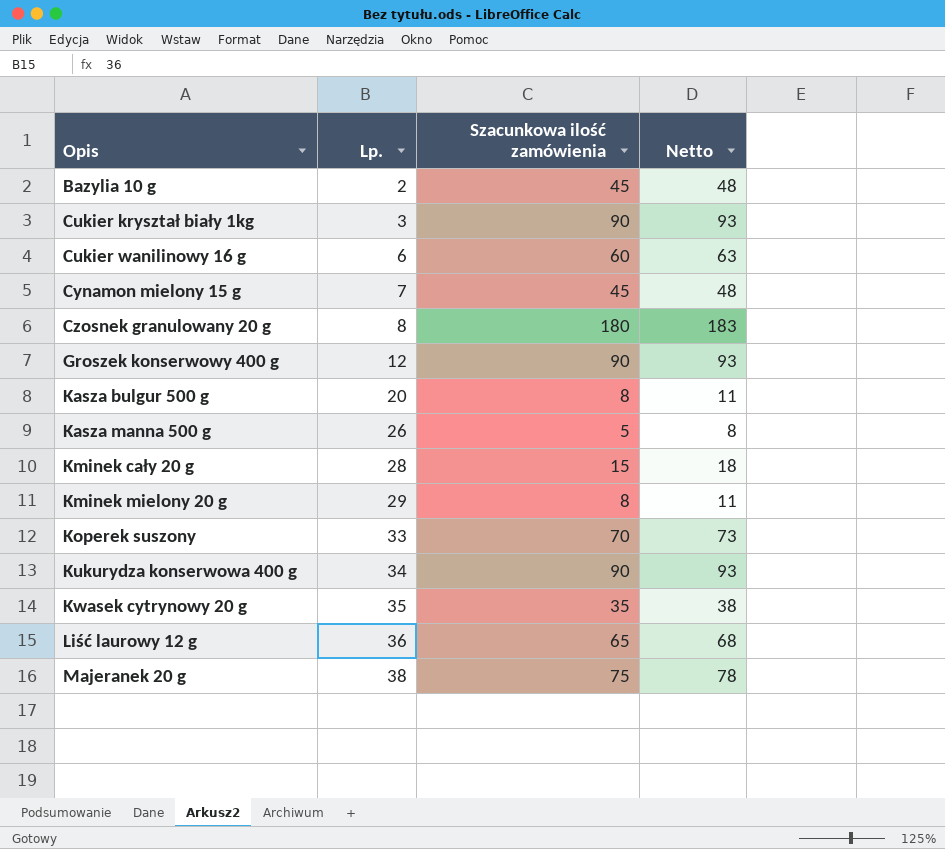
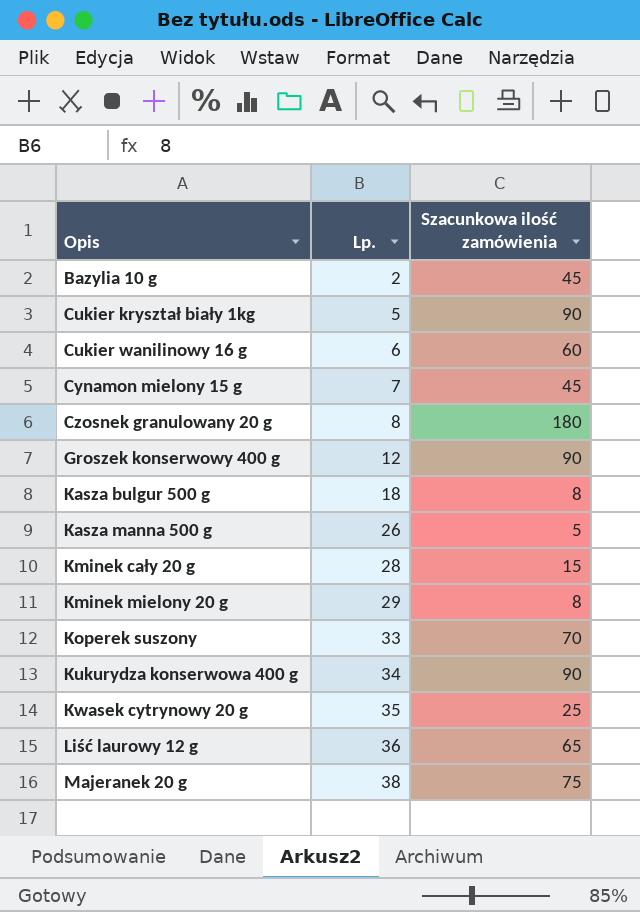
column Netto | formula: [Szacunkowa ilość zamówienia] + 3 -> none
Cukier kryształ biały 1kg | Lp.: 3 -> 5
Kasza bulgur 500 g | Lp.: 20 -> 18
Kwasek cytrynowy 20 g | Szacunkowa ilość zamówienia: 35 -> 25

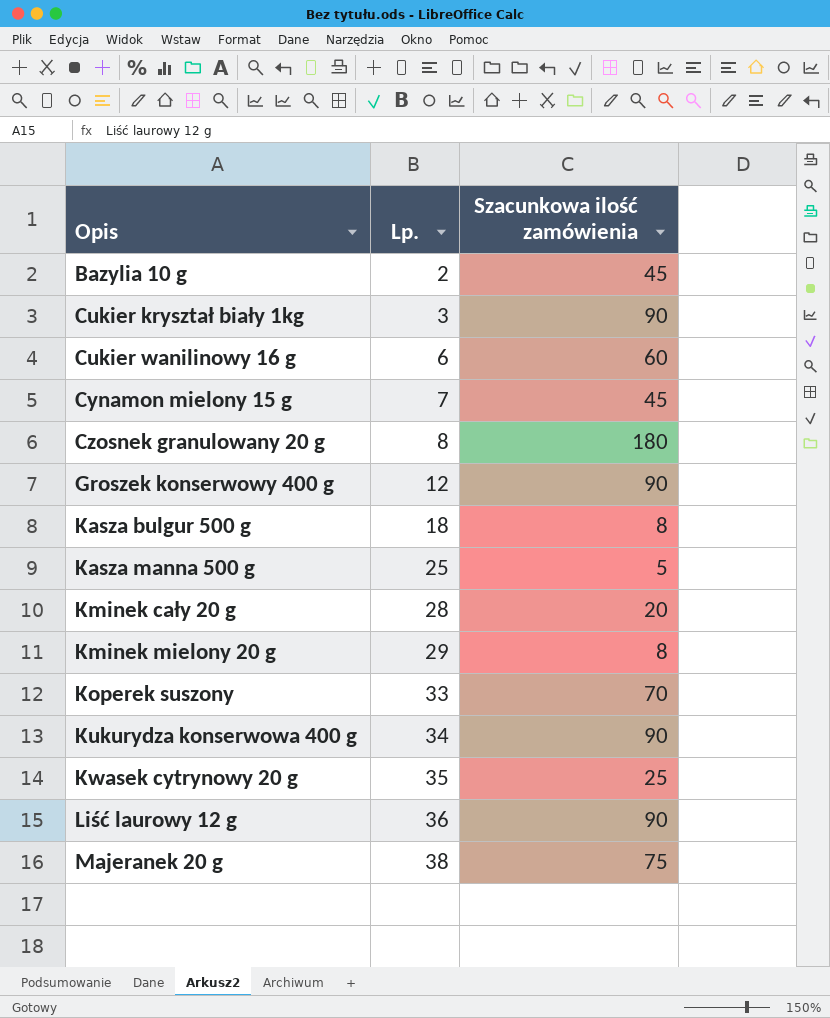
Cukier kryształ biały 1kg | Lp.: 5 -> 3
Kasza manna 500 g | Lp.: 26 -> 25
Kminek cały 20 g | Szacunkowa ilość zamówienia: 15 -> 20
Liść laurowy 12 g | Szacunkowa ilość zamówienia: 65 -> 90

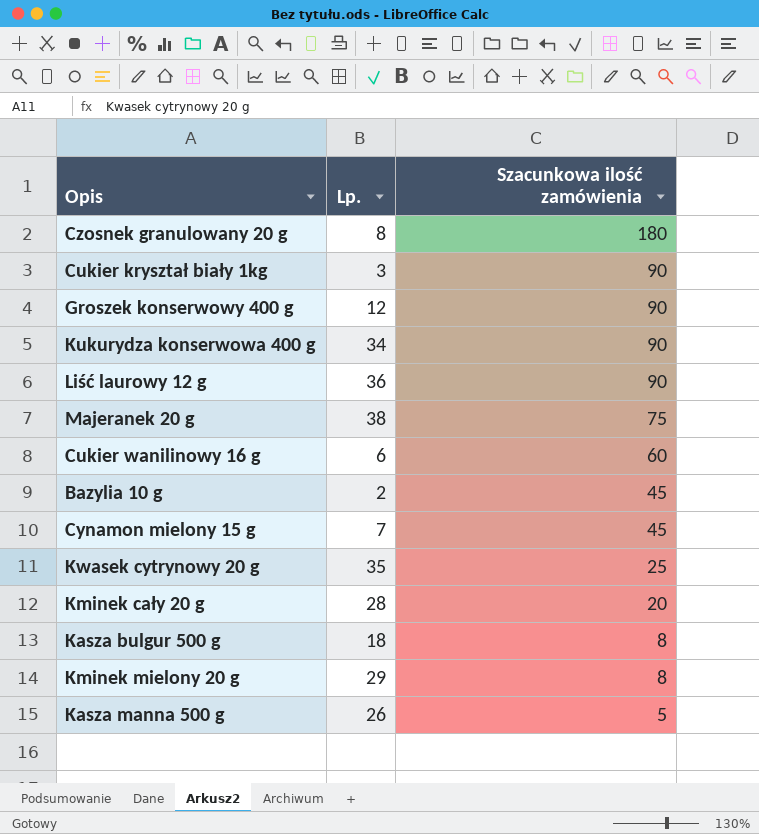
row order: Opis ascending -> Szacunkowa ilość zamówienia descending
row Koperek suszony: 33 | 70 -> none
Kasza manna 500 g | Lp.: 25 -> 26

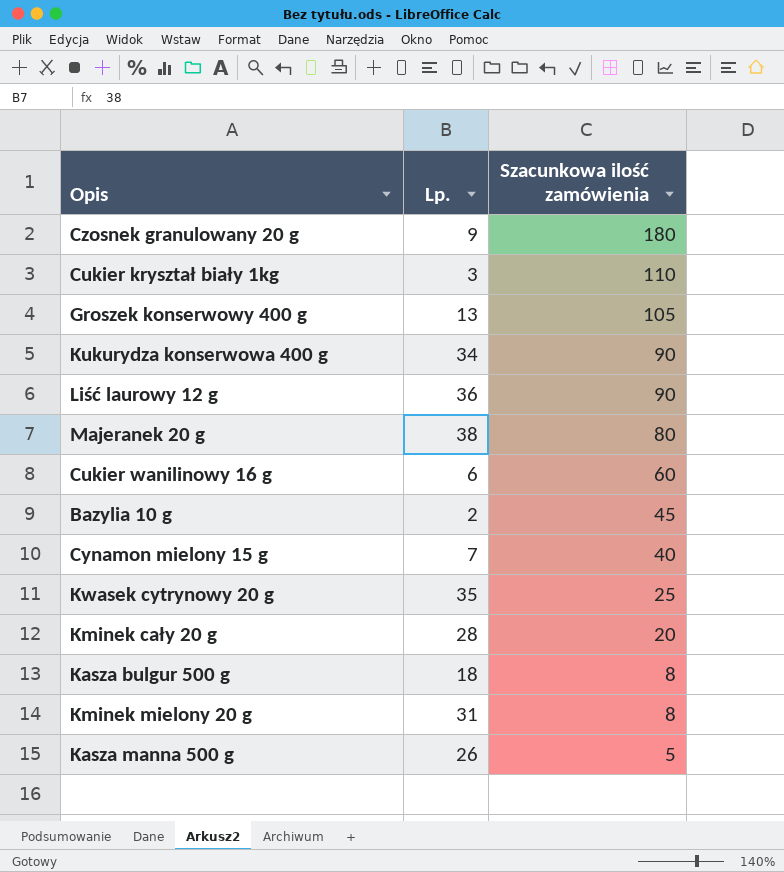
Czosnek granulowany 20 g | Lp.: 8 -> 9
Cukier kryształ biały 1kg | Szacunkowa ilość zamówienia: 90 -> 110
Groszek konserwowy 400 g | Lp.: 12 -> 13
Groszek konserwowy 400 g | Szacunkowa ilość zamówienia: 90 -> 105
Majeranek 20 g | Szacunkowa ilość zamówienia: 75 -> 80
Cynamon mielony 15 g | Szacunkowa ilość zamówienia: 45 -> 40
Kminek mielony 20 g | Lp.: 29 -> 31

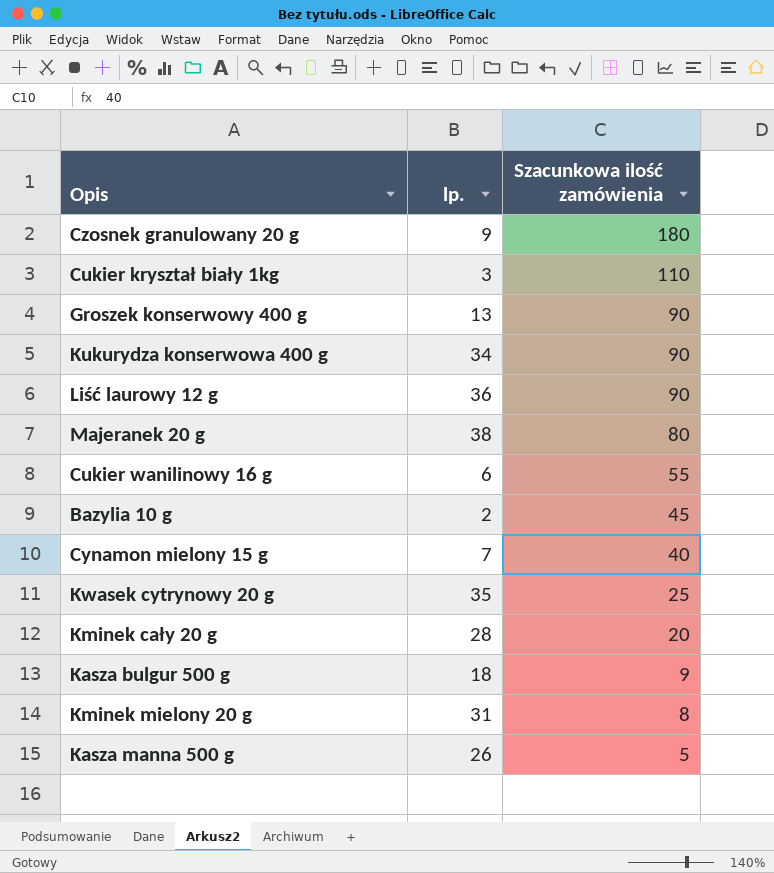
column name: Lp. -> lp.
Groszek konserwowy 400 g | Szacunkowa ilość zamówienia: 105 -> 90
Cukier wanilinowy 16 g | Szacunkowa ilość zamówienia: 60 -> 55
Kasza bulgur 500 g | Szacunkowa ilość zamówienia: 8 -> 9

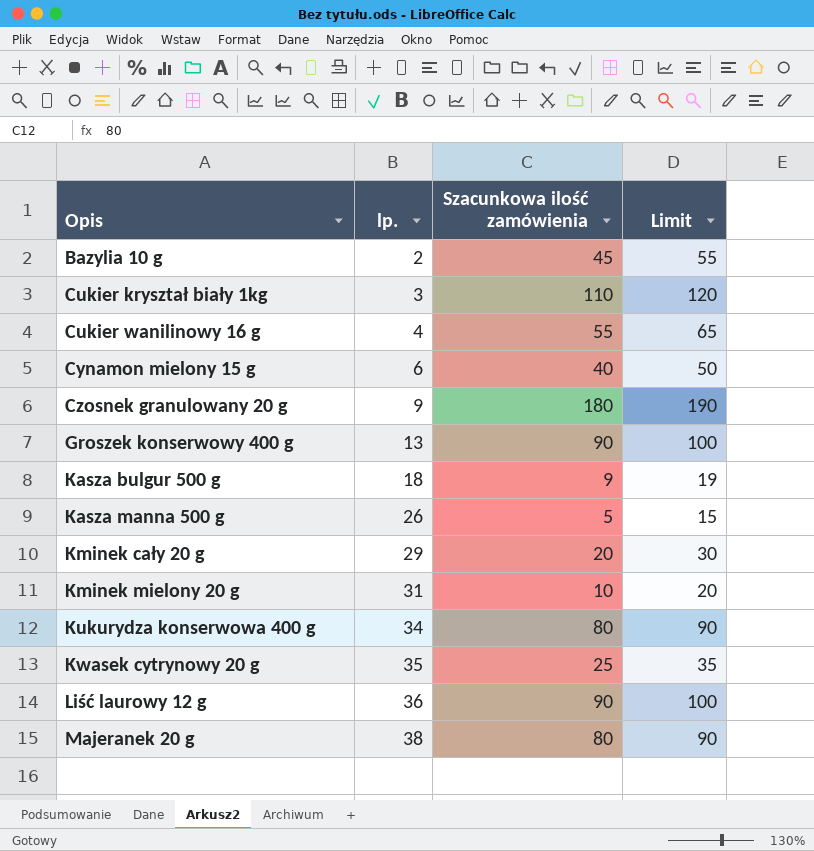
row order: Szacunkowa ilość zamówienia descending -> Opis ascending
column Limit | formula: none -> [Szacunkowa ilość zamówienia] + 10
Cukier wanilinowy 16 g | lp.: 6 -> 4
Cynamon mielony 15 g | lp.: 7 -> 6
Kminek cały 20 g | lp.: 28 -> 29
Kminek mielony 20 g | Szacunkowa ilość zamówienia: 8 -> 10
Kukurydza konserwowa 400 g | Szacunkowa ilość zamówienia: 90 -> 80

